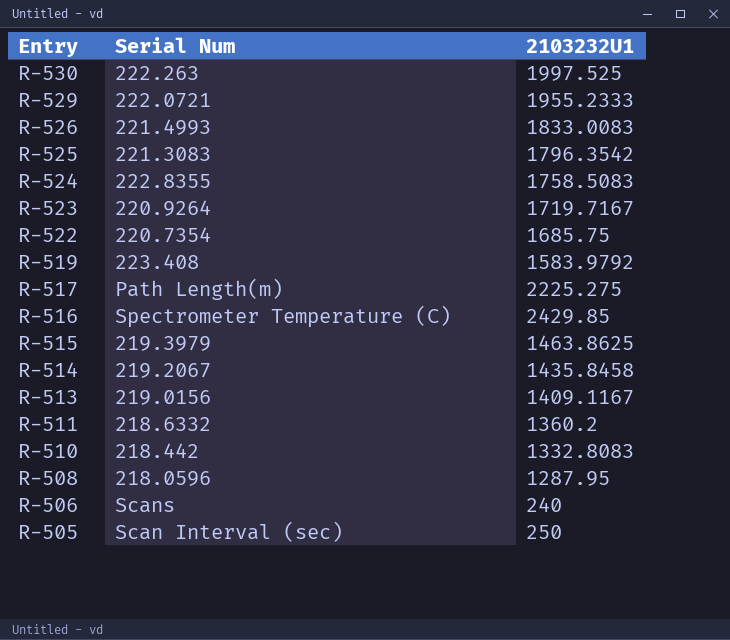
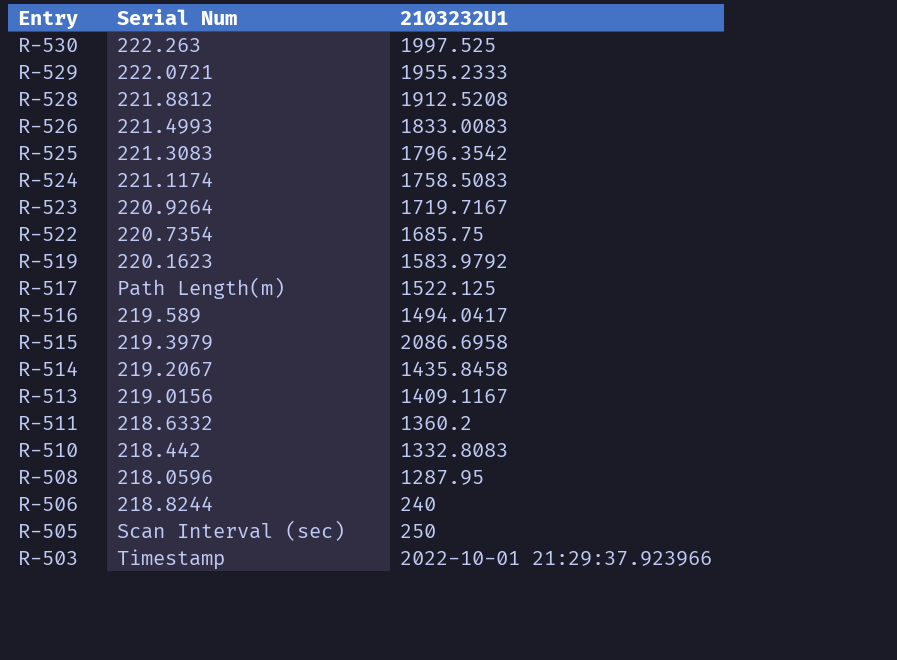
row R-528: none -> 221.8812 | 1912.5208
R-524 | Serial Num: 222.8355 -> 221.1174
R-519 | Serial Num: 223.408 -> 220.1623
R-517 | 2103232U1: 2225.275 -> 1522.125
R-516 | Serial Num: Spectrometer Temperature (C) -> 219.589
R-516 | 2103232U1: 2429.85 -> 1494.0417
R-515 | 2103232U1: 1463.8625 -> 2086.6958
R-506 | Serial Num: Scans -> 218.8244
row R-503: none -> Timestamp | 2022-10-01 21:29:37.923966

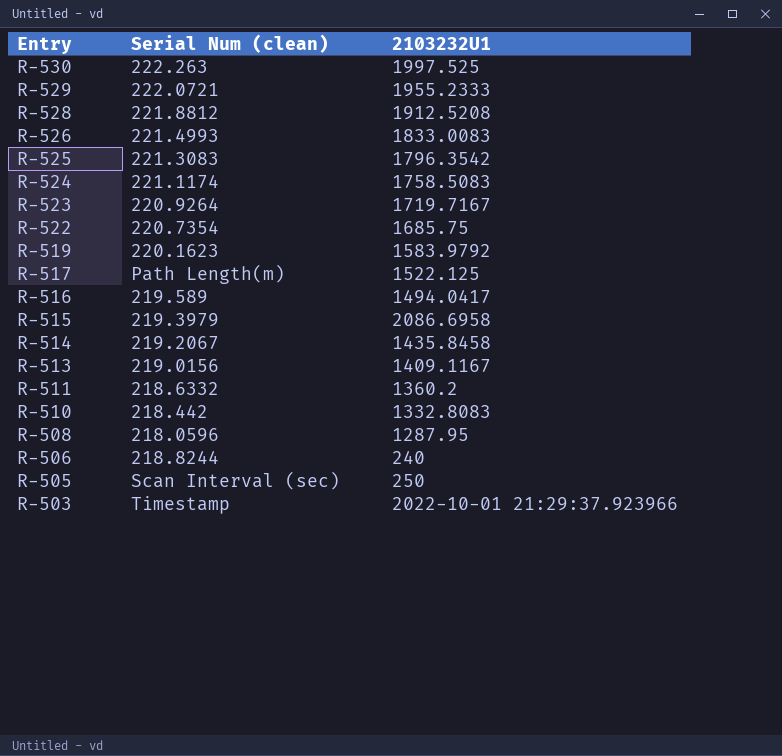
column name: Serial Num -> Serial Num (clean)

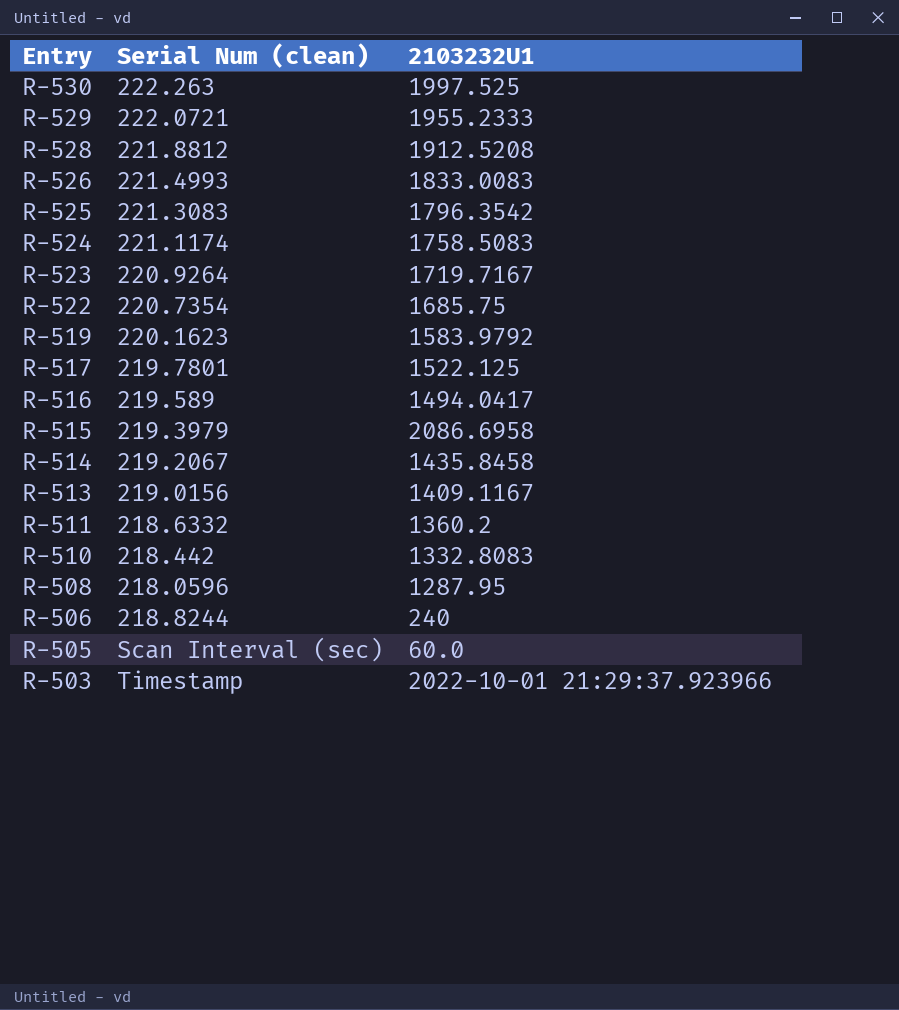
R-517 | Serial Num (clean): Path Length(m) -> 219.7801
R-505 | 2103232U1: 250 -> 60.0

